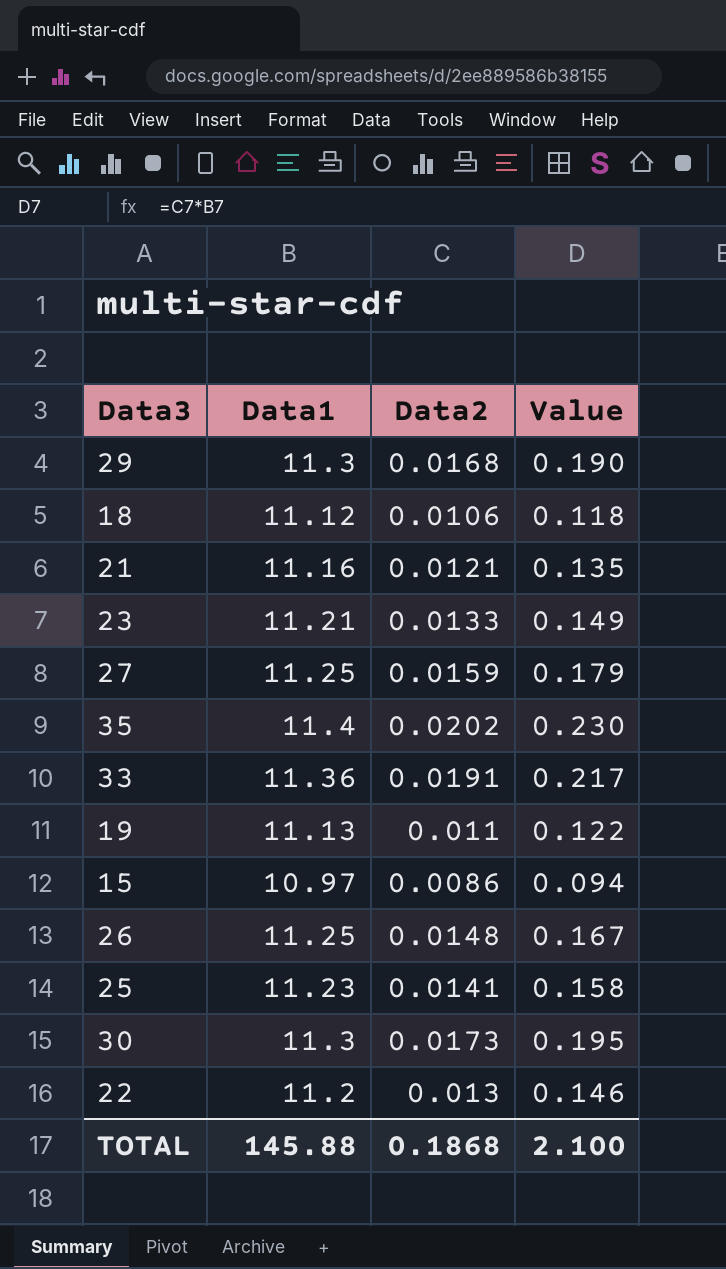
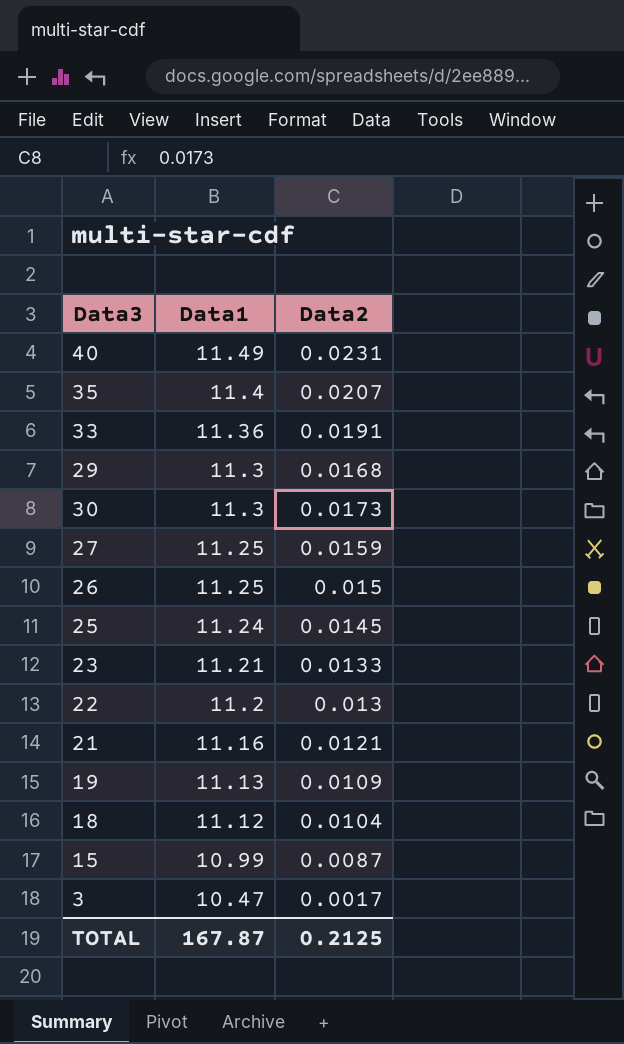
row order: none -> Data1 descending
column Value | formula: [Data1] * [Data2] -> none
row 40: none -> 11.49 | 0.0231
35 | Data2: 0.0202 -> 0.0207
26 | Data2: 0.0148 -> 0.015
25 | Data1: 11.23 -> 11.24
25 | Data2: 0.0141 -> 0.0145
19 | Data2: 0.011 -> 0.0109
18 | Data2: 0.0106 -> 0.0104
15 | Data1: 10.97 -> 10.99
15 | Data2: 0.0086 -> 0.0087
row 3: none -> 10.47 | 0.0017
TOTAL | Data1: 145.88 -> 167.87
TOTAL | Data2: 0.1868 -> 0.2125

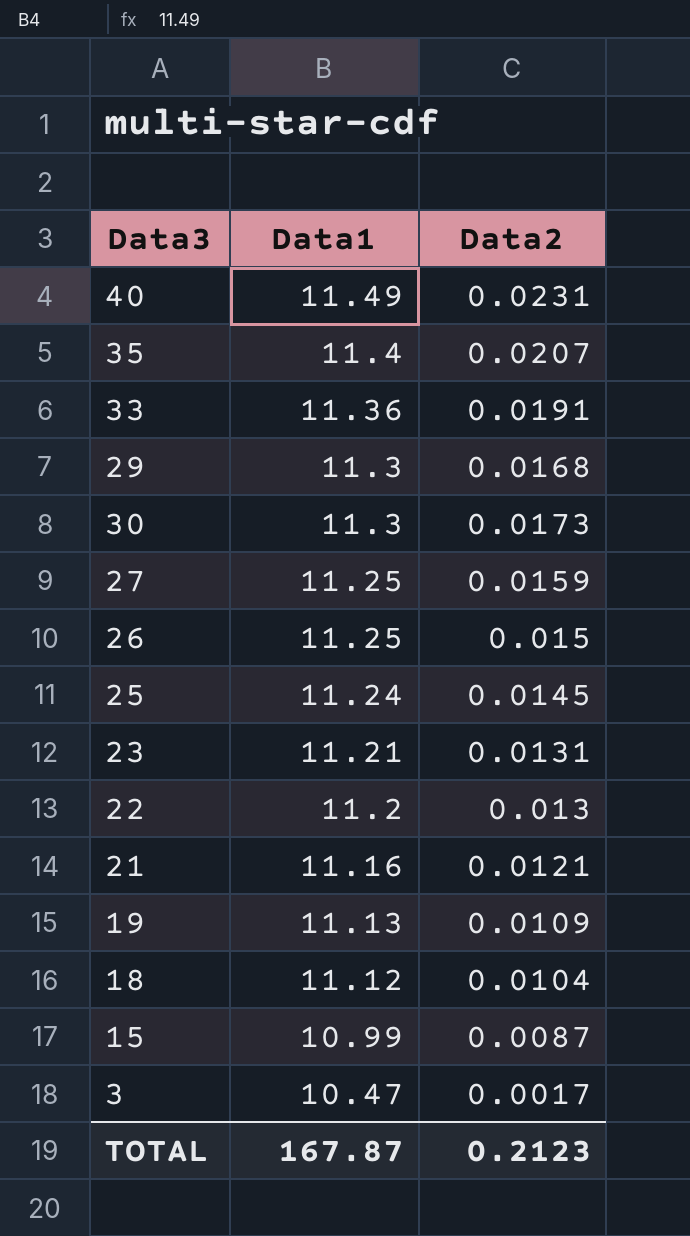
23 | Data2: 0.0133 -> 0.0131
TOTAL | Data2: 0.2125 -> 0.2123

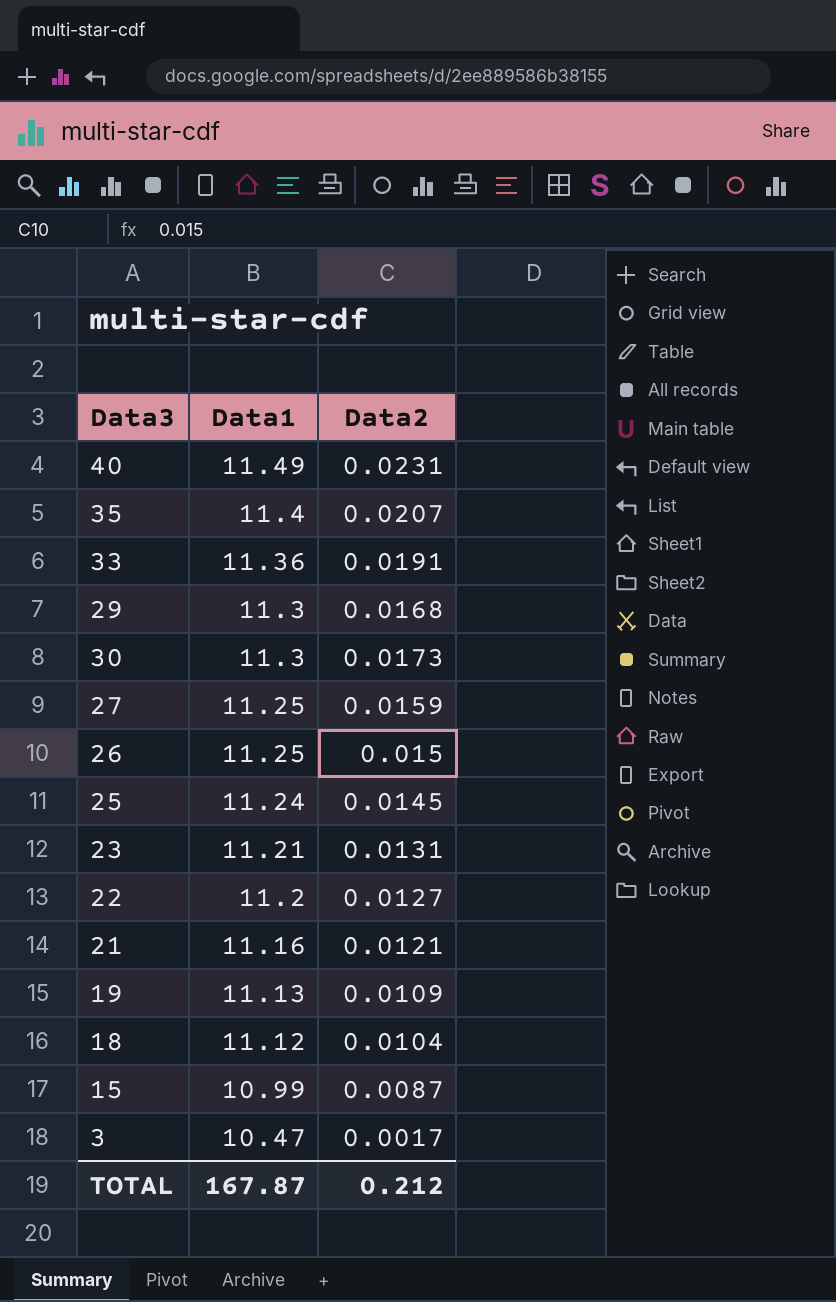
22 | Data2: 0.013 -> 0.0127
TOTAL | Data2: 0.2123 -> 0.212

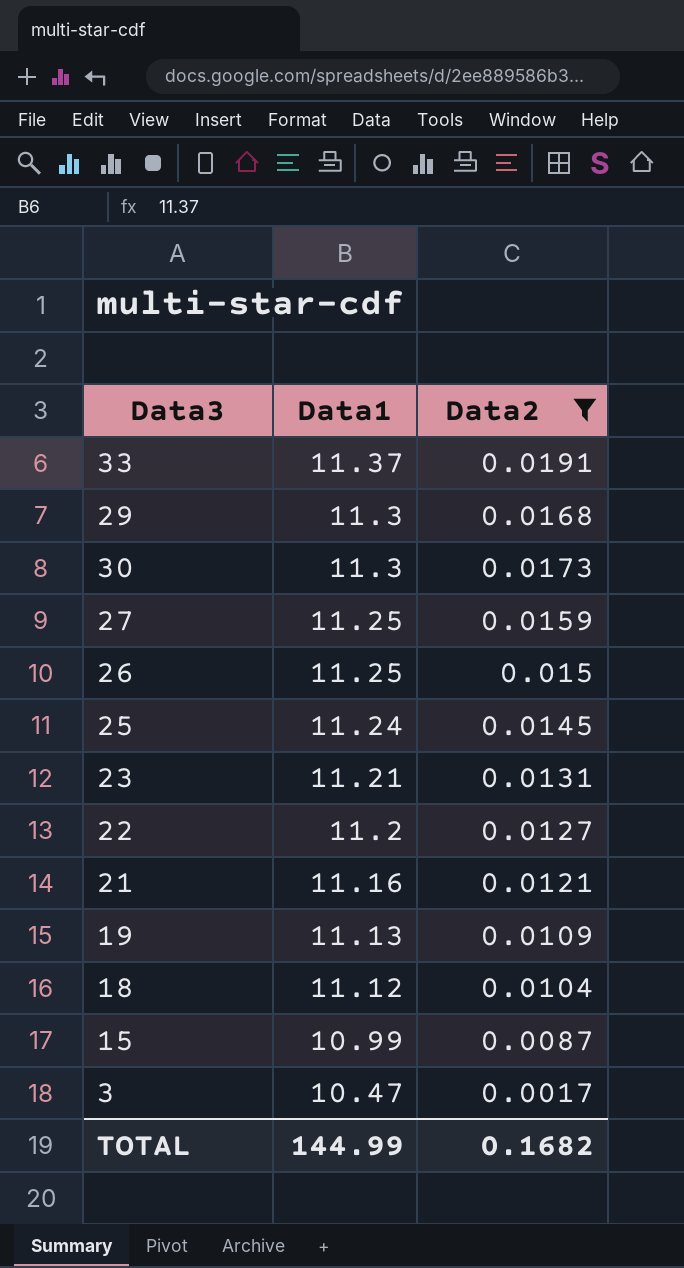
filter: none -> Data2 <= 0.0191
33 | Data1: 11.36 -> 11.37
TOTAL | Data1: 167.87 -> 144.99
TOTAL | Data2: 0.212 -> 0.1682

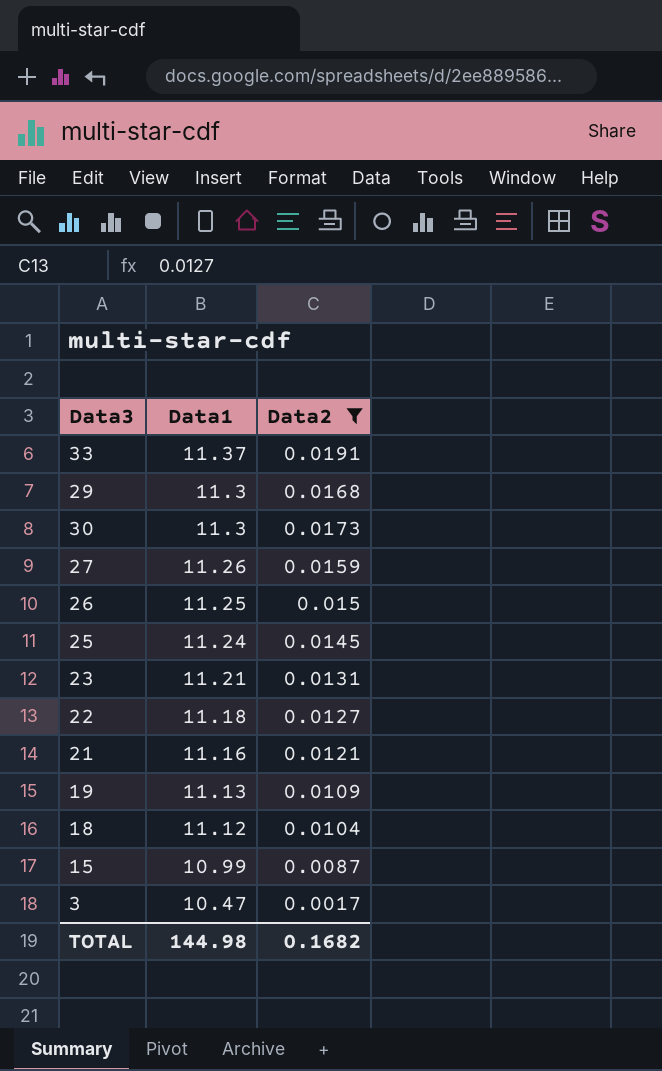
27 | Data1: 11.25 -> 11.26
22 | Data1: 11.2 -> 11.18
TOTAL | Data1: 144.99 -> 144.98

